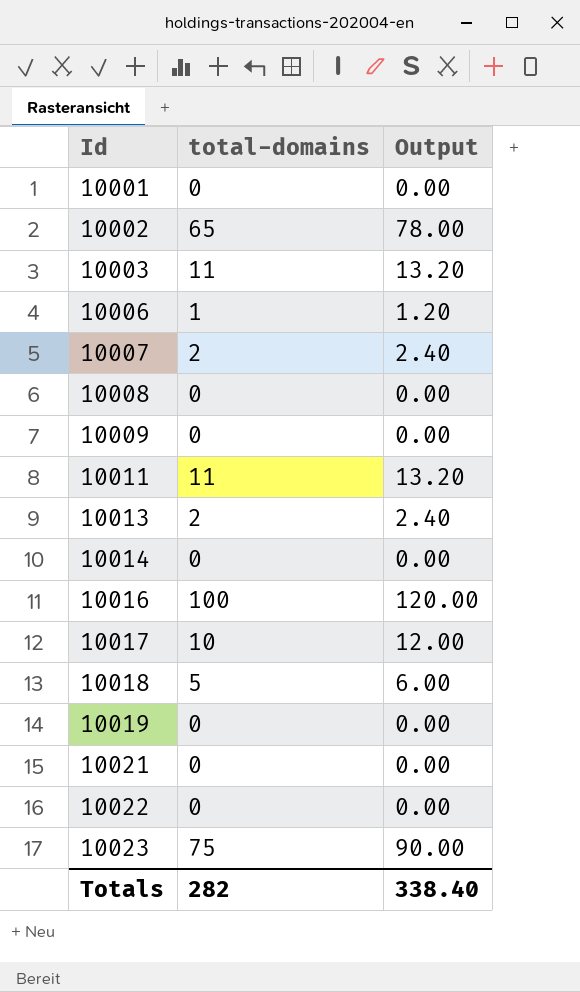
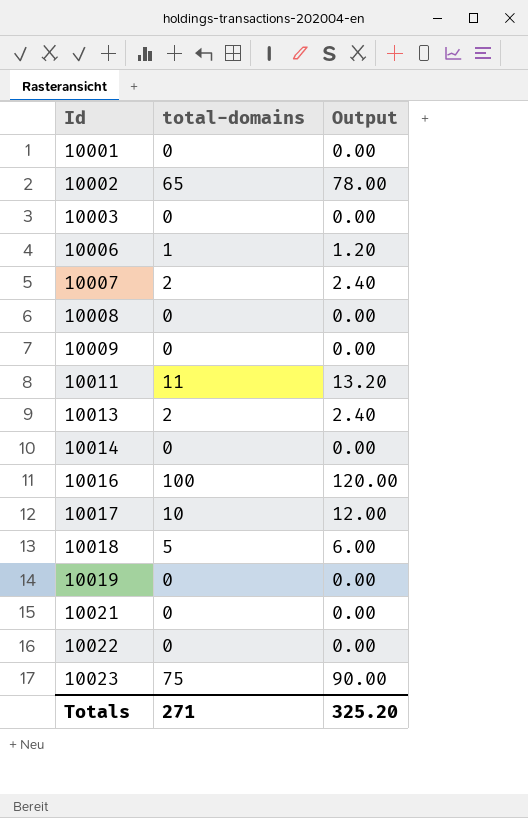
10003 | total-domains: 11 -> 0
10003 | Output: 13.20 -> 0.00
Totals | total-domains: 282 -> 271
Totals | Output: 338.40 -> 325.20

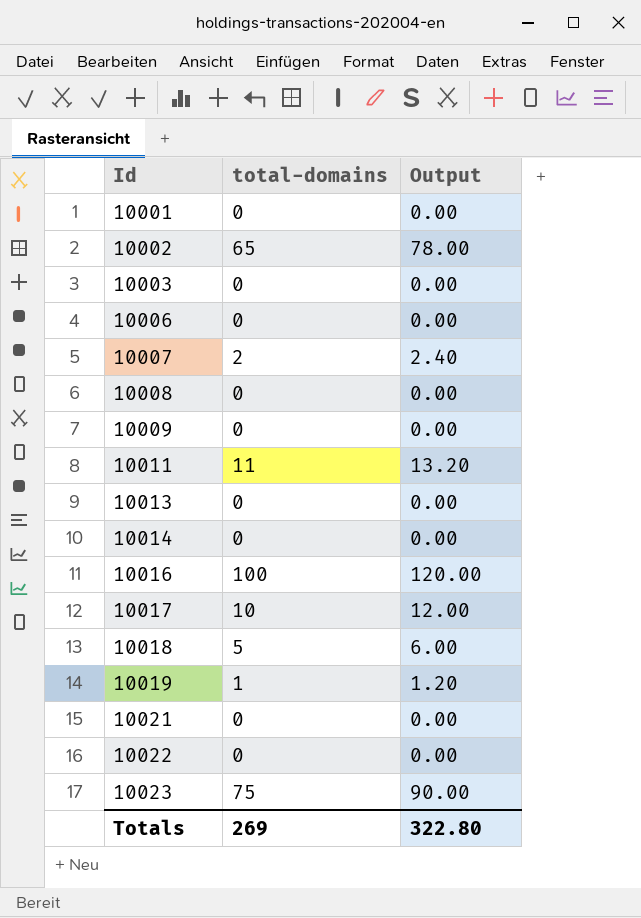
10006 | total-domains: 1 -> 0
10006 | Output: 1.20 -> 0.00
10013 | total-domains: 2 -> 0
10013 | Output: 2.40 -> 0.00
10019 | total-domains: 0 -> 1
10019 | Output: 0.00 -> 1.20
Totals | total-domains: 271 -> 269
Totals | Output: 325.20 -> 322.80

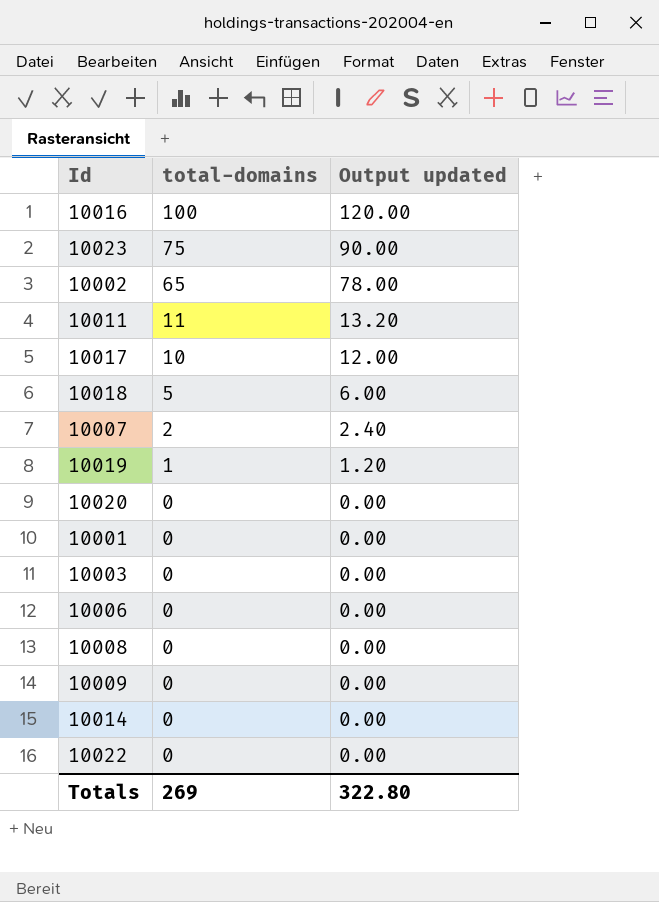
row order: Id ascending -> total-domains descending
column name: Output -> Output updated
row 10013: 0 | 0.00 -> none
row 10021: 0 | 0.00 -> none
row 10020: none -> 0 | 0.00

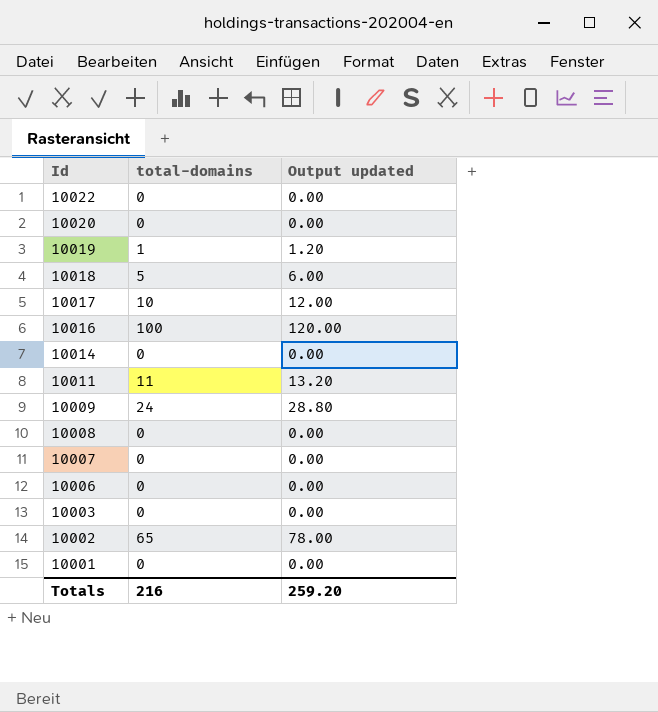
row order: total-domains descending -> Id descending
row 10023: 75 | 90.00 -> none
10009 | total-domains: 0 -> 24
10009 | Output updated: 0.00 -> 28.80
10007 | total-domains: 2 -> 0
10007 | Output updated: 2.40 -> 0.00
Totals | total-domains: 269 -> 216
Totals | Output updated: 322.80 -> 259.20

